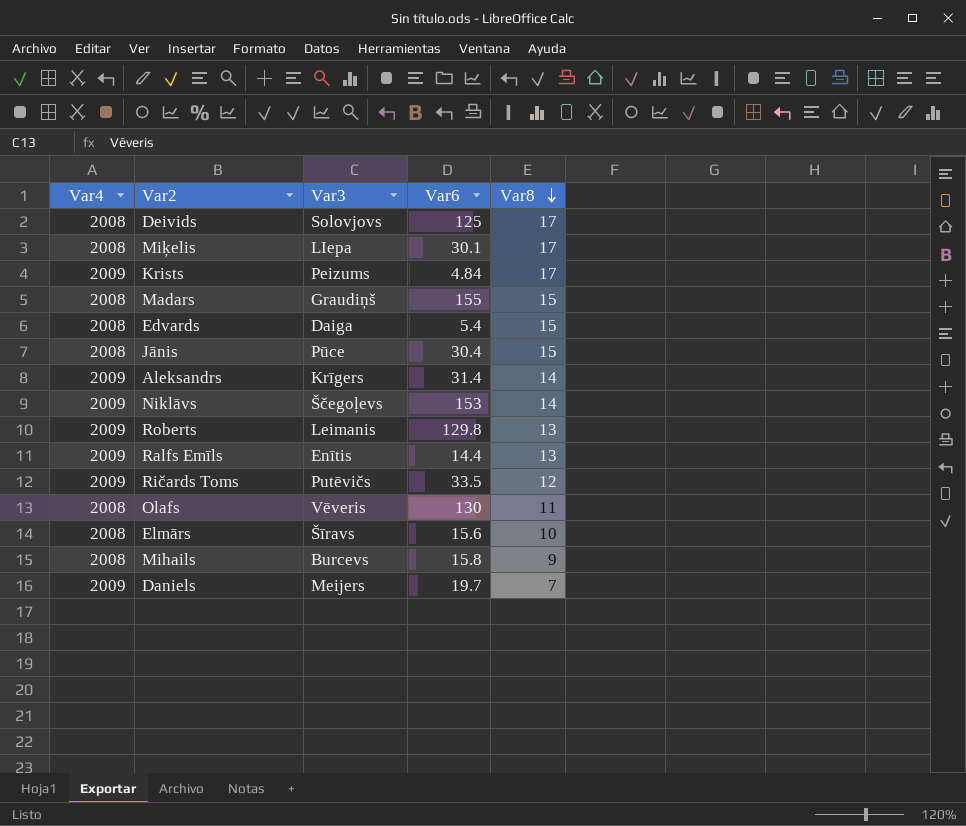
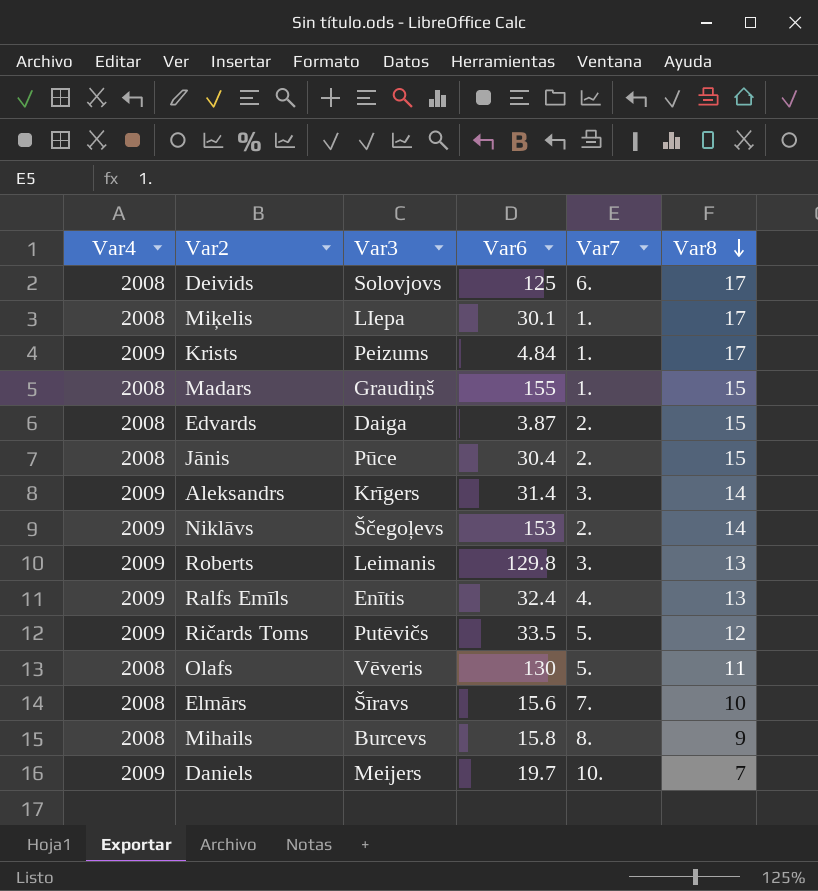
column Var7 | position: none -> 5
Edvards | Var6: 5.4 -> 3.87
Ralfs Emīls | Var6: 14.4 -> 32.4

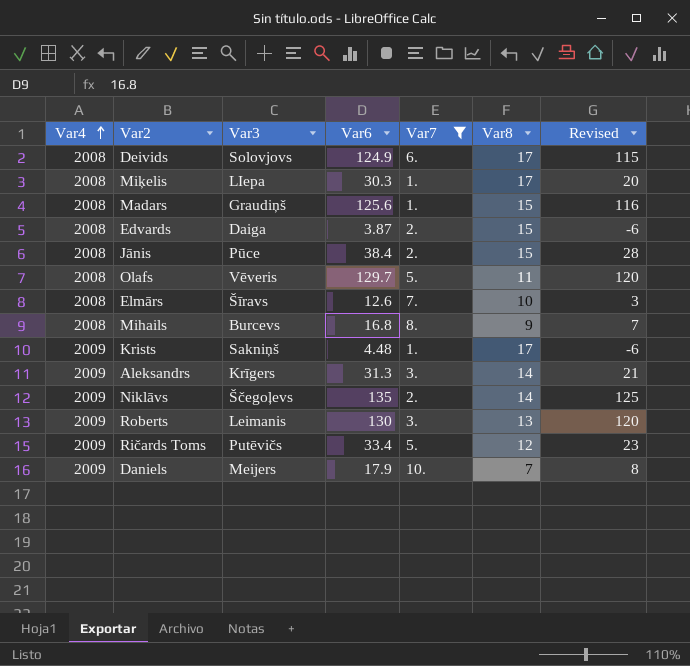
filter: none -> Var7 != 4.
row order: Var8 descending -> Var4 ascending
column Revised | formula: none -> [Var6] - 10
Deivids | Var6: 125 -> 124.9
Miķelis | Var6: 30.1 -> 30.3
Madars | Var6: 155 -> 125.6
Jānis | Var6: 30.4 -> 38.4
Olafs | Var6: 130 -> 129.7
Elmārs | Var6: 15.6 -> 12.6
Mihails | Var6: 15.8 -> 16.8
Krists | Var3: Peizums -> Sakniņš
Krists | Var6: 4.84 -> 4.48
Aleksandrs | Var6: 31.4 -> 31.3
Niklāvs | Var6: 153 -> 135
Roberts | Var6: 129.8 -> 130
Ričards Toms | Var6: 33.5 -> 33.4
Daniels | Var6: 19.7 -> 17.9

